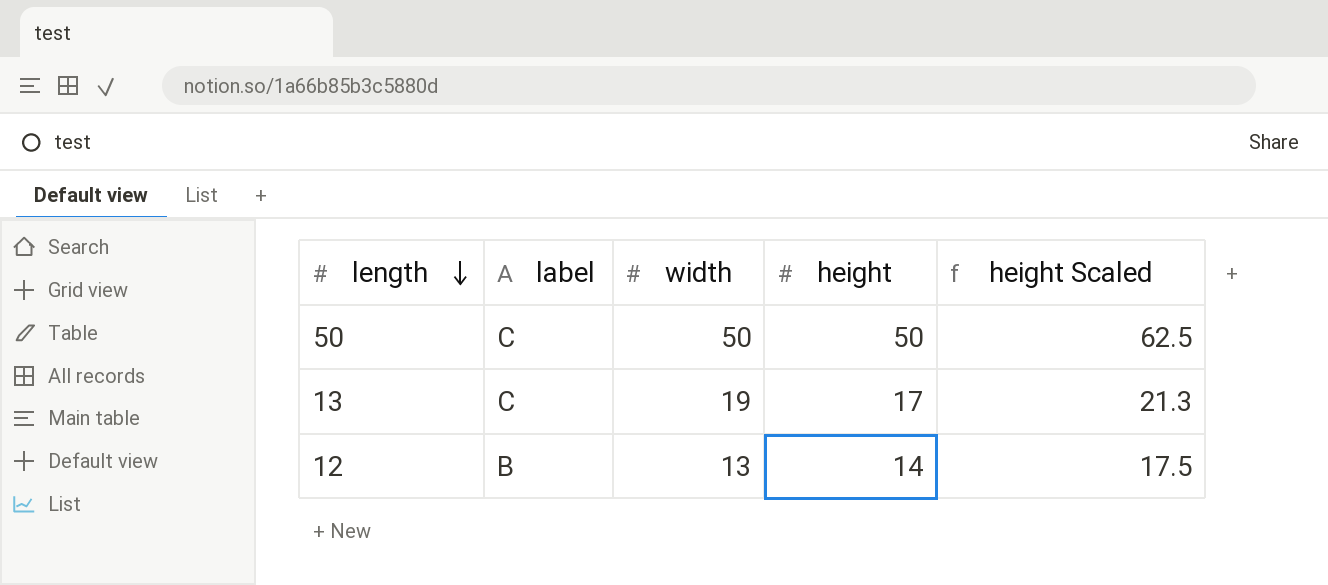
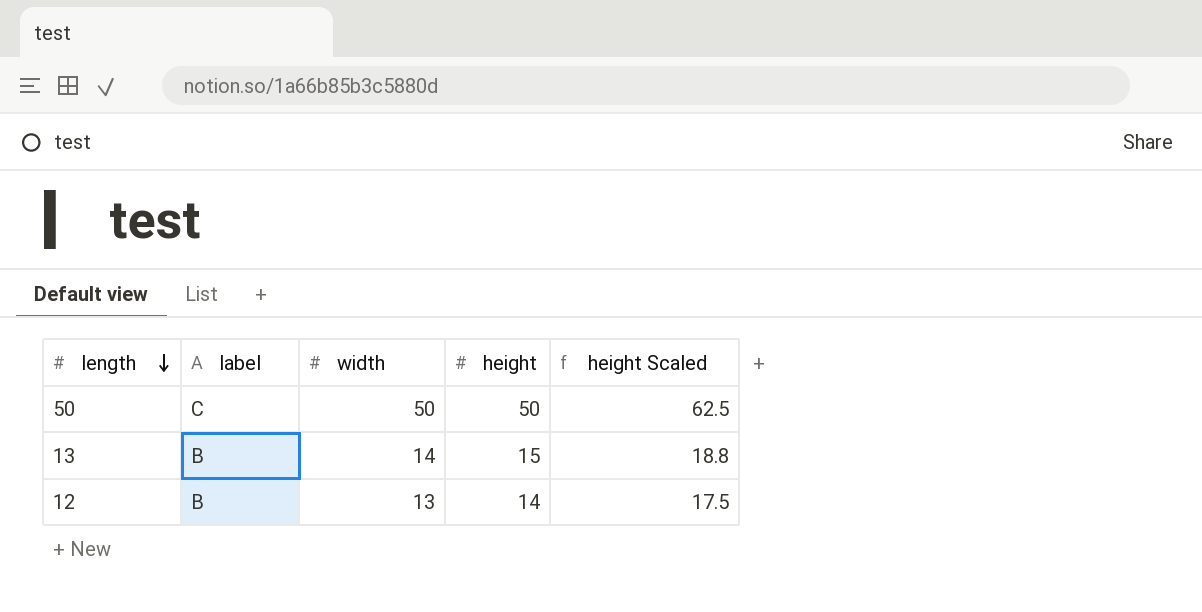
13 | label: C -> B
13 | width: 19 -> 14
13 | height: 17 -> 15
13 | height Scaled: 21.3 -> 18.8

